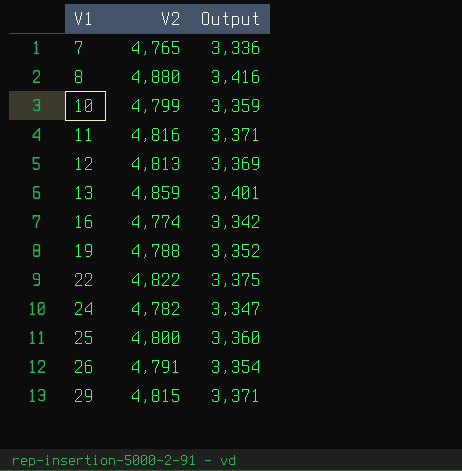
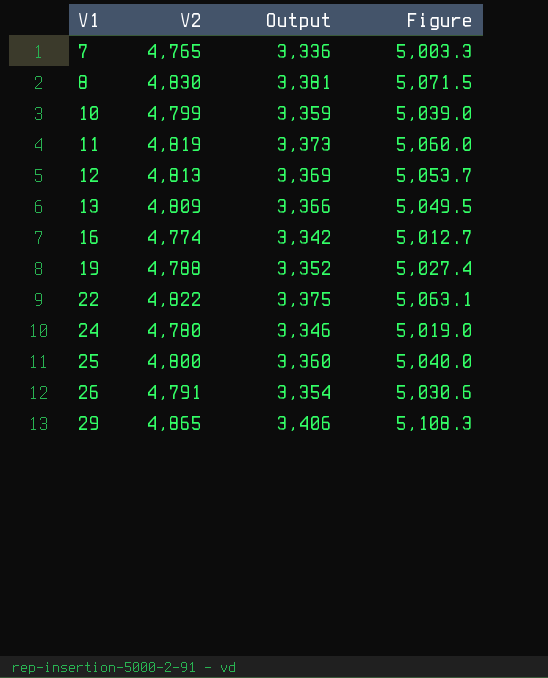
column Figure | formula: none -> [V2] * 1.05
8 | V2: 4,880 -> 4,830
8 | Output: 3,416 -> 3,381
11 | V2: 4,816 -> 4,819
11 | Output: 3,371 -> 3,373
13 | V2: 4,859 -> 4,809
13 | Output: 3,401 -> 3,366
24 | V2: 4,782 -> 4,780
24 | Output: 3,347 -> 3,346
29 | V2: 4,815 -> 4,865
29 | Output: 3,371 -> 3,406

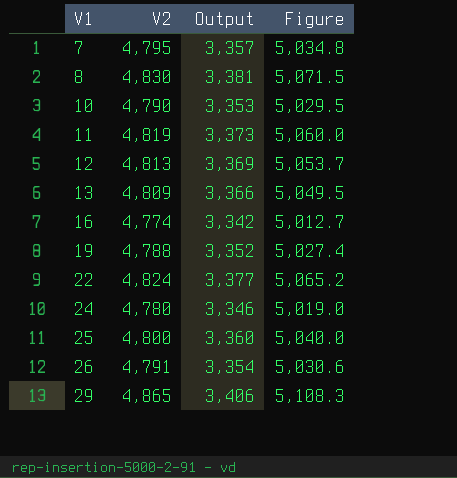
7 | V2: 4,765 -> 4,795
7 | Output: 3,336 -> 3,357
7 | Figure: 5,003.3 -> 5,034.8
10 | V2: 4,799 -> 4,790
10 | Output: 3,359 -> 3,353
10 | Figure: 5,039.0 -> 5,029.5
22 | V2: 4,822 -> 4,824
22 | Output: 3,375 -> 3,377
22 | Figure: 5,063.1 -> 5,065.2

